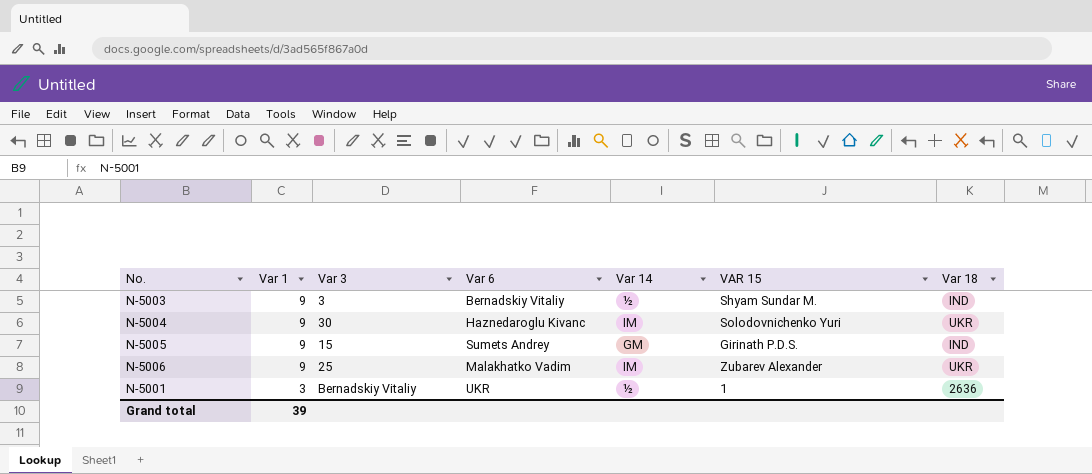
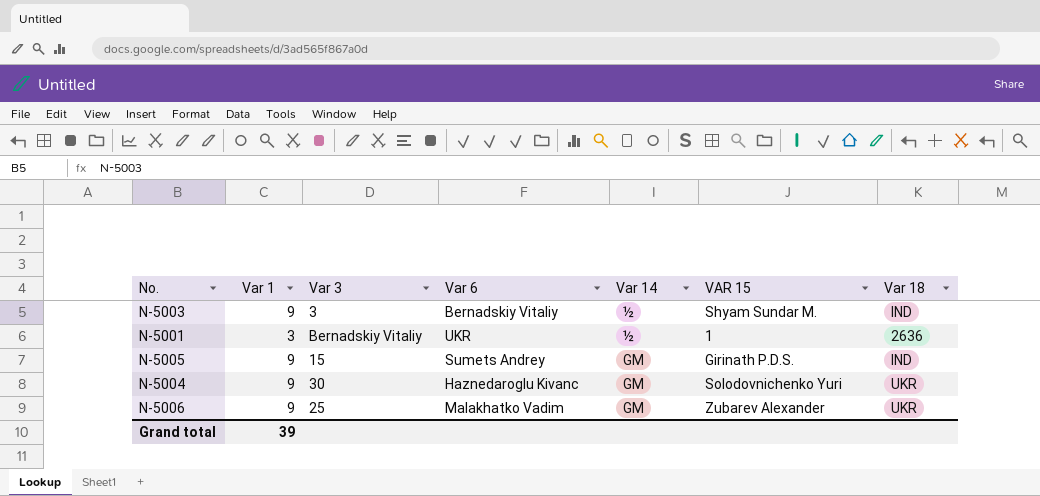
row order: Var 1 descending -> Var 14 ascending
N-5004 | Var 14: IM -> GM
N-5006 | Var 14: IM -> GM

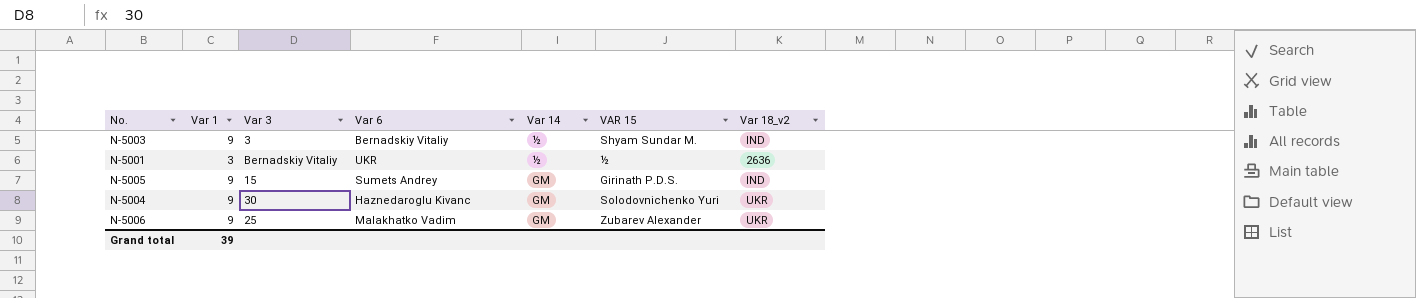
column name: Var 18 -> Var 18_v2
N-5001 | VAR 15: 1 -> ½

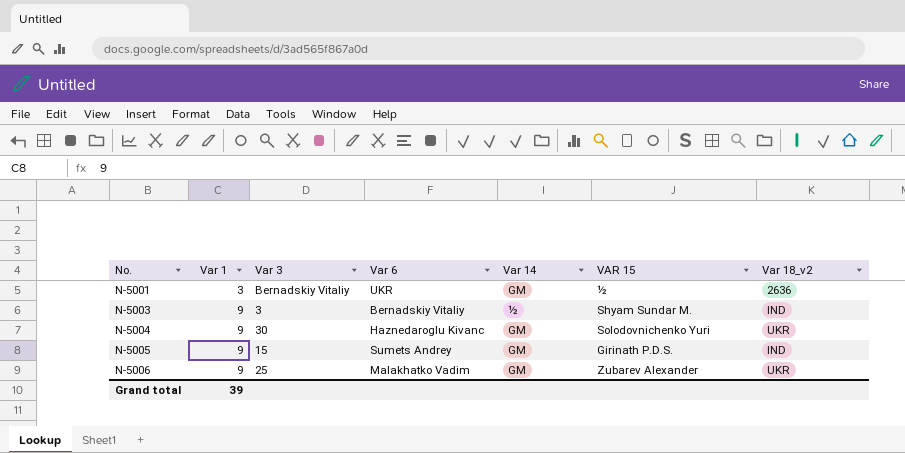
row order: Var 14 ascending -> No. ascending
N-5001 | Var 14: ½ -> GM

